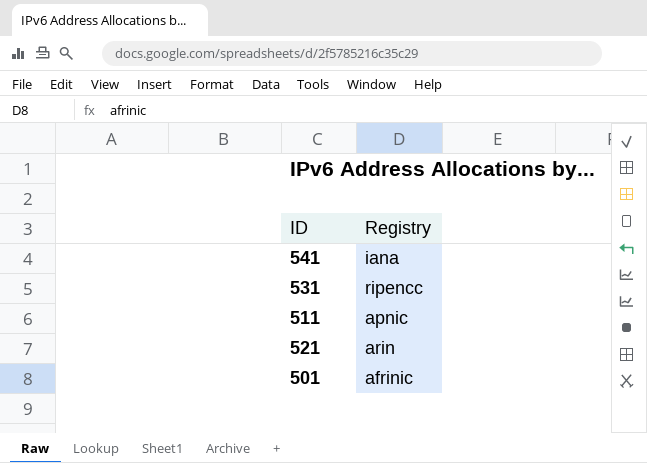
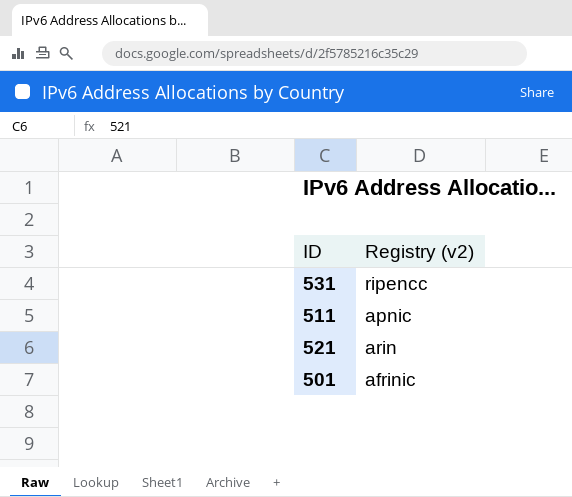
column name: Registry -> Registry (v2)
row 541: iana -> none

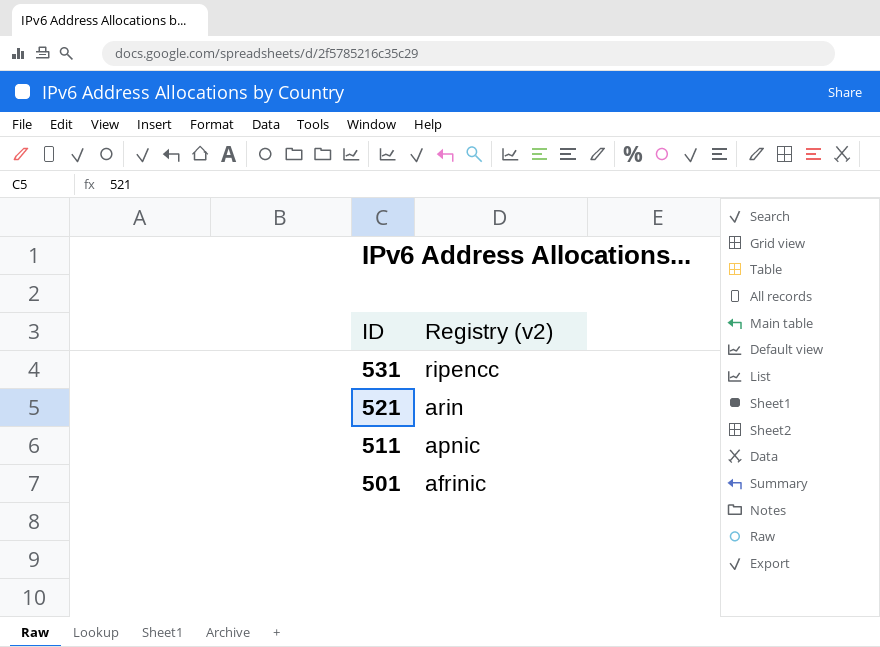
row order: none -> ID descending

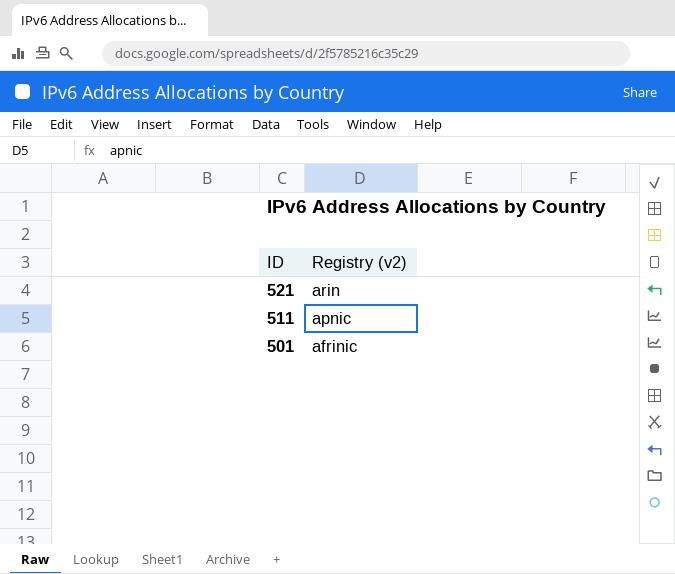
row 531: ripencc -> none

